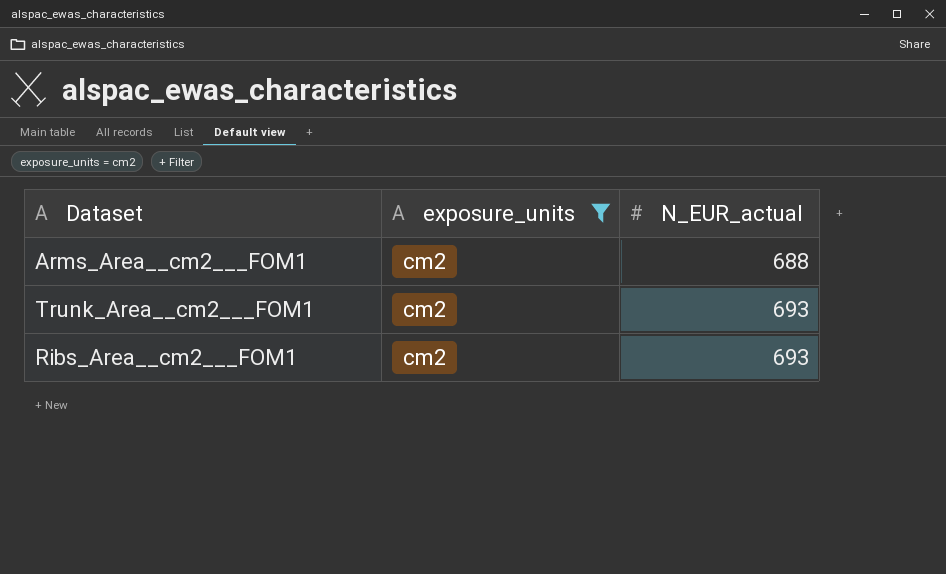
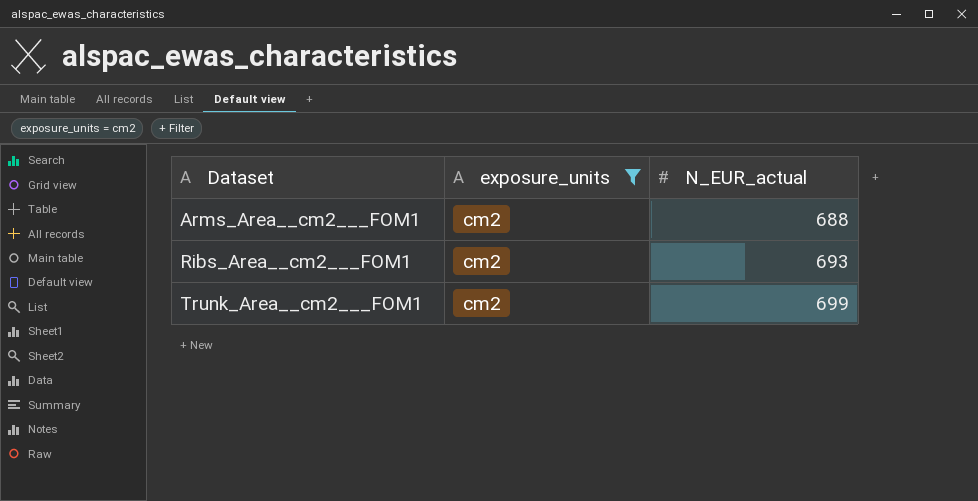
row order: N_EUR_actual ascending -> Dataset ascending
Trunk_Area__cm2___FOM1 | N_EUR_actual: 693 -> 699

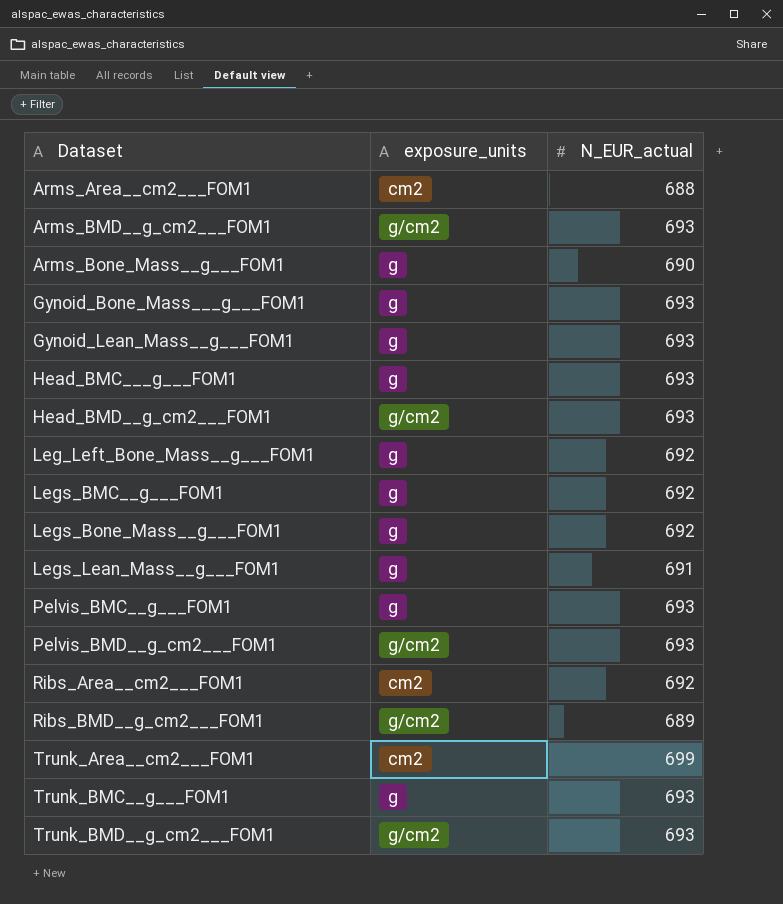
filter: exposure_units = cm2 -> none
Ribs_Area__cm2___FOM1 | N_EUR_actual: 693 -> 692

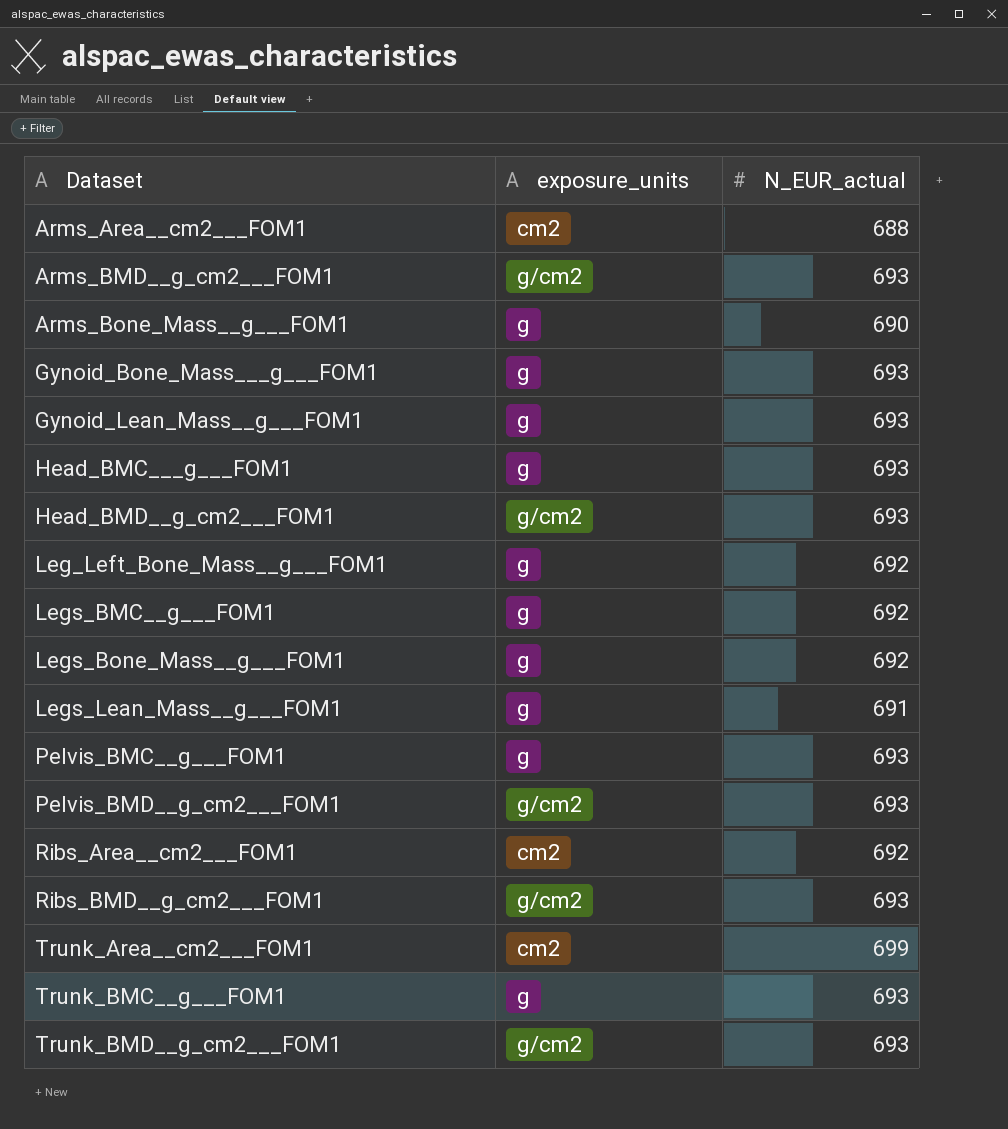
Ribs_BMD__g_cm2___FOM1 | N_EUR_actual: 689 -> 693

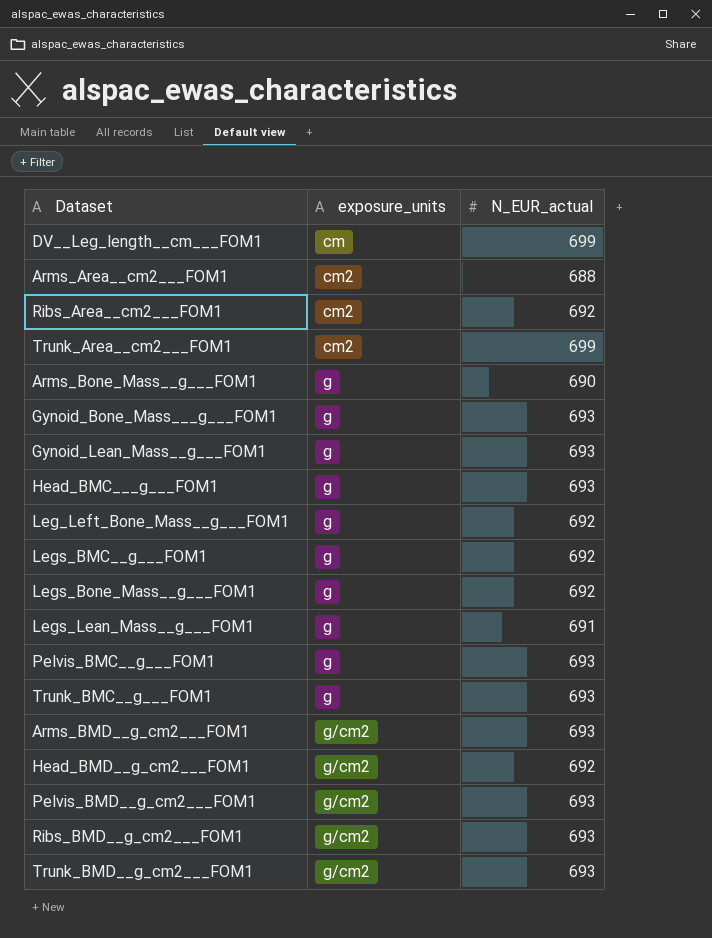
row order: Dataset ascending -> exposure_units ascending
row DV__Leg_length__cm___FOM1: none -> cm | 699
Head_BMD__g_cm2___FOM1 | N_EUR_actual: 693 -> 692

